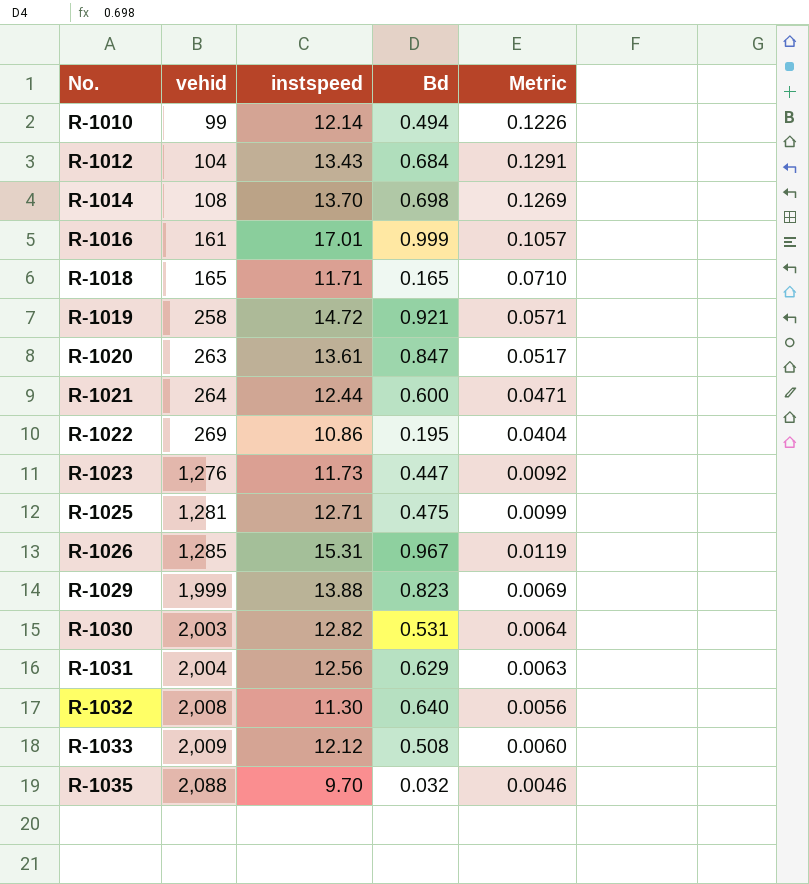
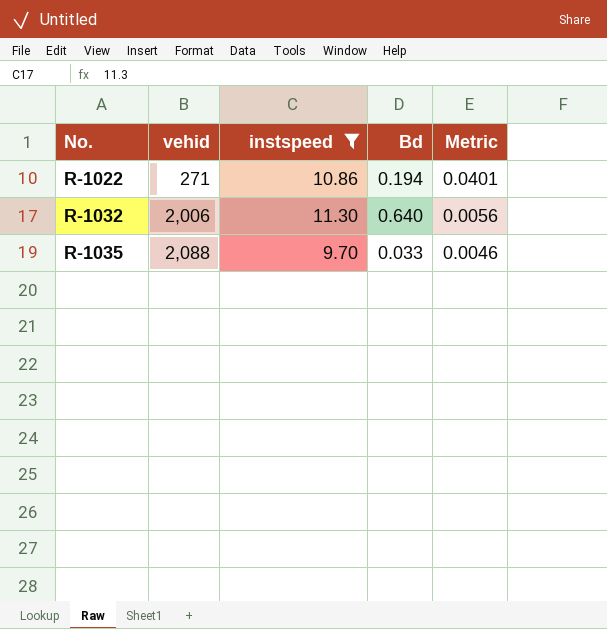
filter: none -> instspeed <= 11.30
R-1022 | vehid: 269 -> 271
R-1022 | Bd: 0.195 -> 0.194
R-1022 | Metric: 0.0404 -> 0.0401
R-1032 | vehid: 2,008 -> 2,006
R-1035 | Bd: 0.032 -> 0.033

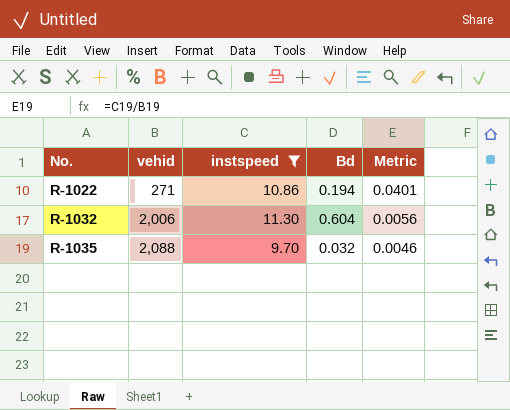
R-1032 | Bd: 0.640 -> 0.604
R-1035 | Bd: 0.033 -> 0.032

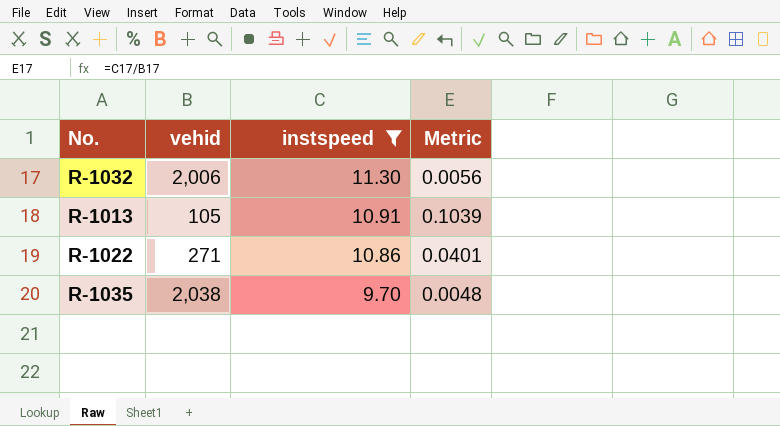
row order: No. ascending -> instspeed descending
column Bd | position: 4 -> none
row R-1013: none -> 105 | 10.91 | 0.1039
R-1035 | vehid: 2,088 -> 2,038
R-1035 | Metric: 0.0046 -> 0.0048

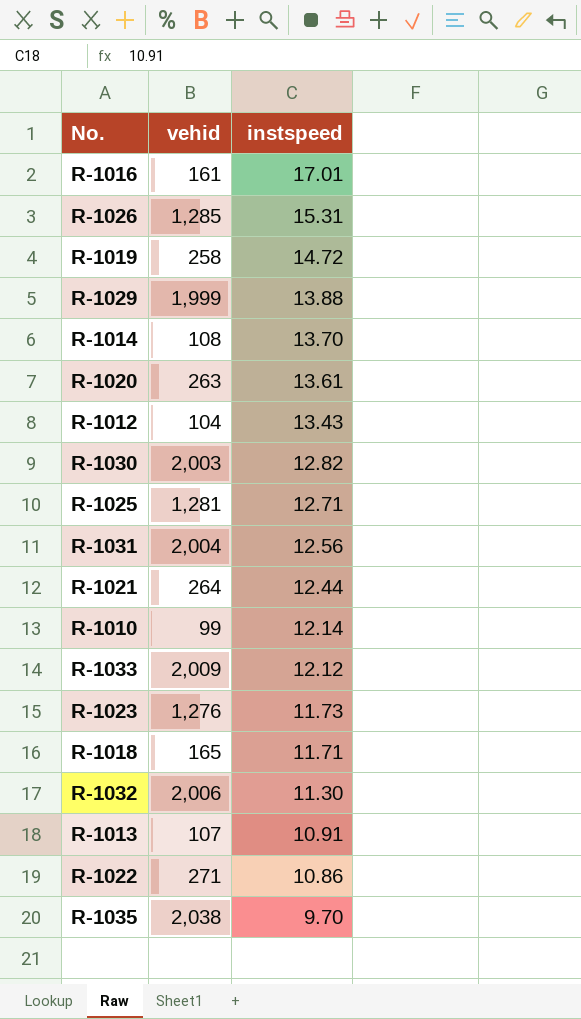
filter: instspeed <= 11.30 -> none
column Metric | formula: [instspeed] / [vehid] -> none
R-1013 | vehid: 105 -> 107

